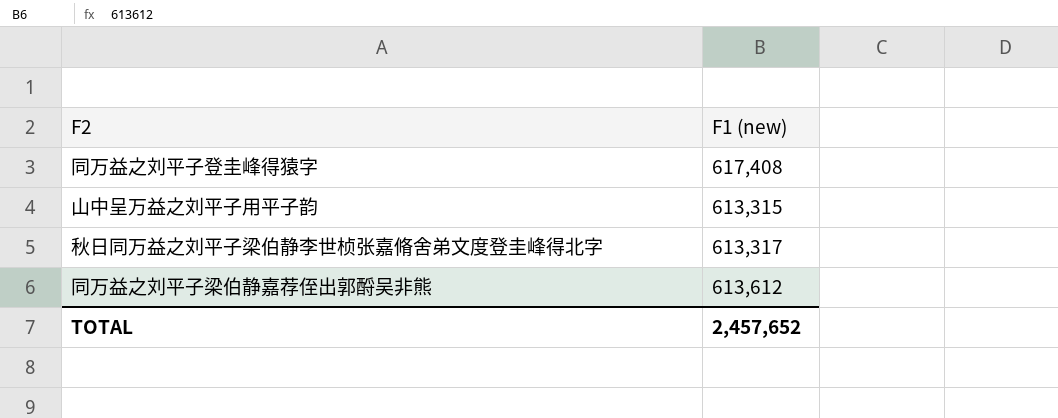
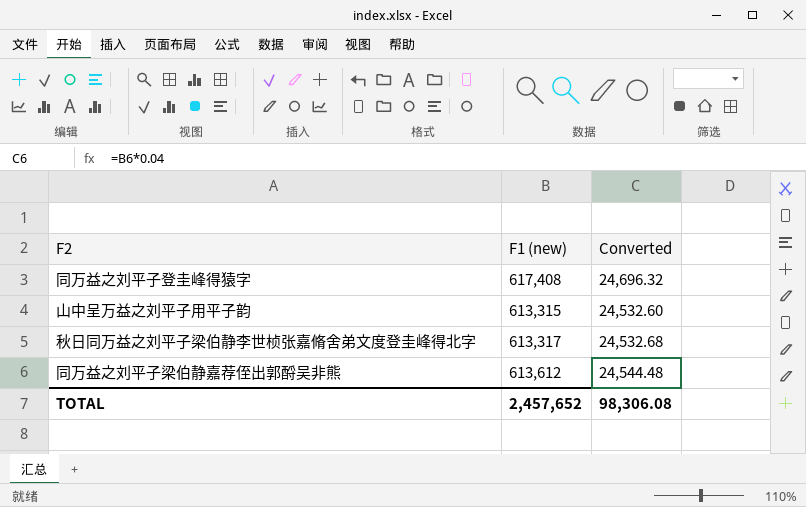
column Converted | formula: none -> [F1 (new)] * 0.04

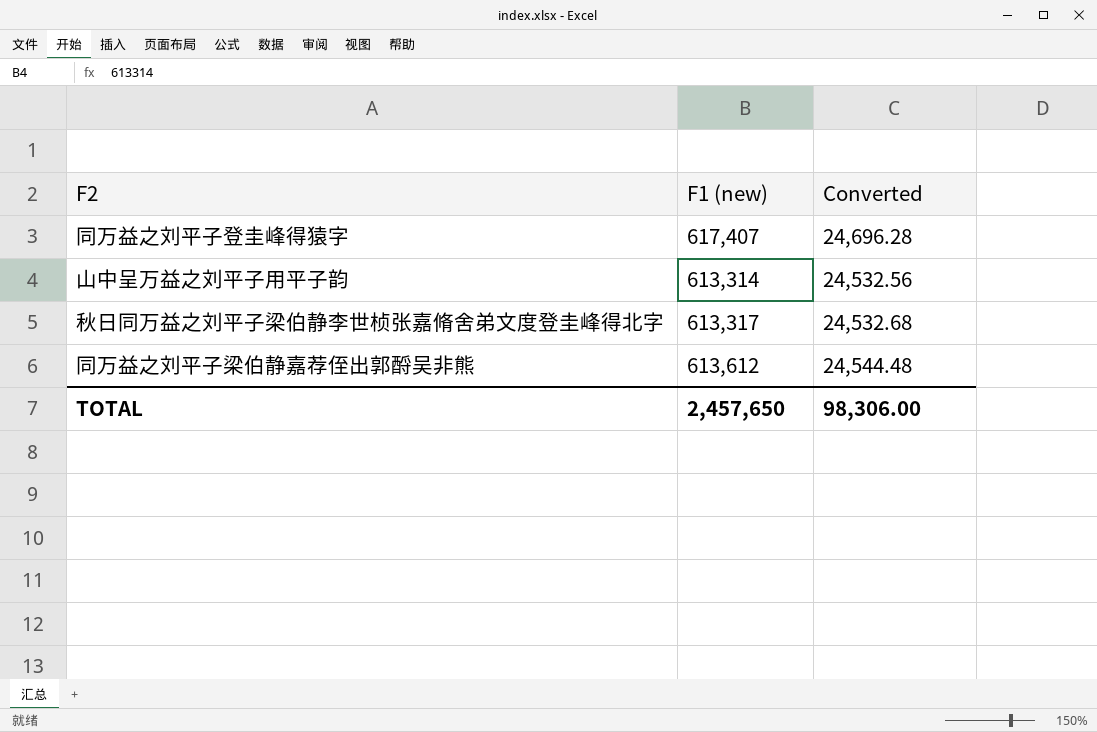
同万益之刘平子登圭峰得猿字 | F1 (new): 617,408 -> 617,407
同万益之刘平子登圭峰得猿字 | Converted: 24,696.32 -> 24,696.28
山中呈万益之刘平子用平子韵 | F1 (new): 613,315 -> 613,314
山中呈万益之刘平子用平子韵 | Converted: 24,532.60 -> 24,532.56
TOTAL | F1 (new): 2,457,652 -> 2,457,650
TOTAL | Converted: 98,306.08 -> 98,306.00

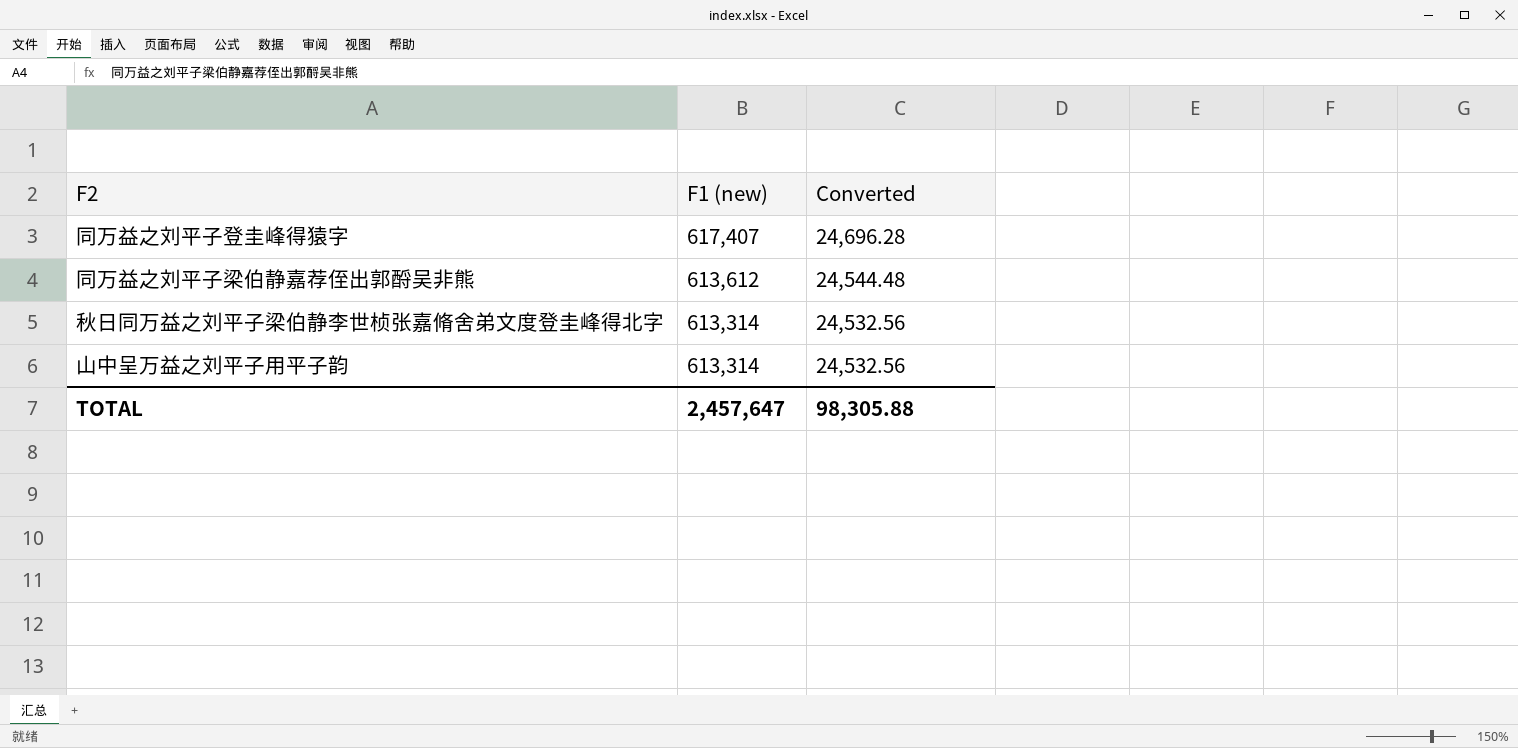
row order: none -> F1 (new) descending
秋日同万益之刘平子梁伯静李世桢张嘉脩舍弟文度登圭峰得北字 | F1 (new): 613,317 -> 613,314
秋日同万益之刘平子梁伯静李世桢张嘉脩舍弟文度登圭峰得北字 | Converted: 24,532.68 -> 24,532.56
TOTAL | F1 (new): 2,457,650 -> 2,457,647
TOTAL | Converted: 98,306.00 -> 98,305.88

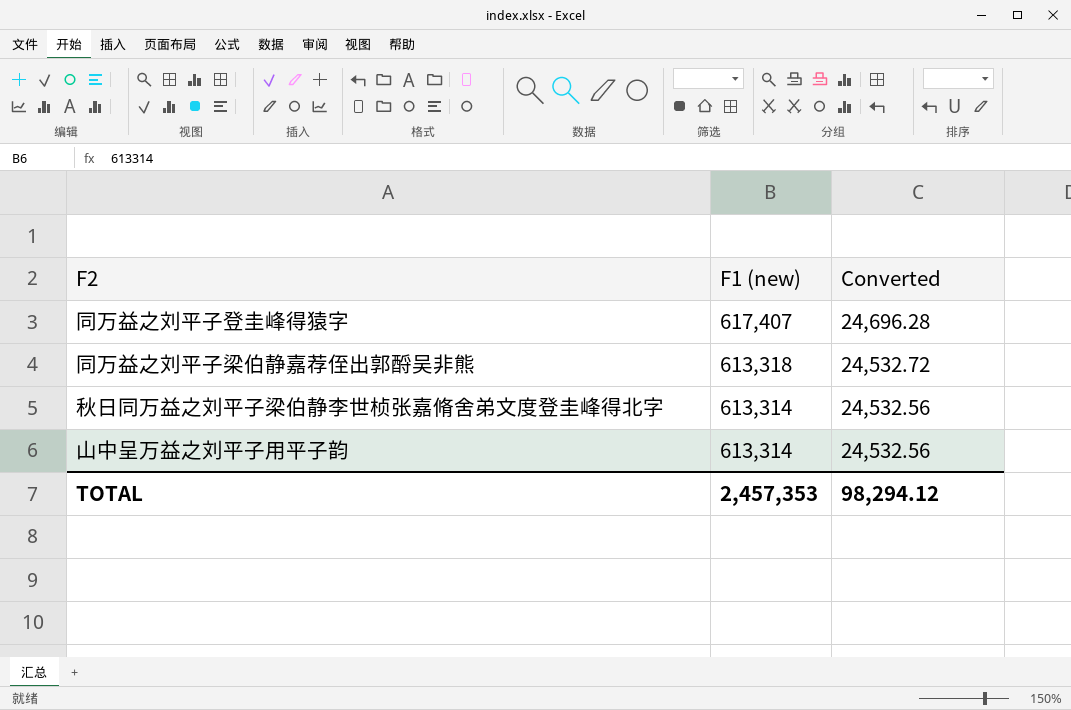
同万益之刘平子梁伯静嘉荐侄出郭酹吴非熊 | F1 (new): 613,612 -> 613,318
同万益之刘平子梁伯静嘉荐侄出郭酹吴非熊 | Converted: 24,544.48 -> 24,532.72
TOTAL | F1 (new): 2,457,647 -> 2,457,353
TOTAL | Converted: 98,305.88 -> 98,294.12

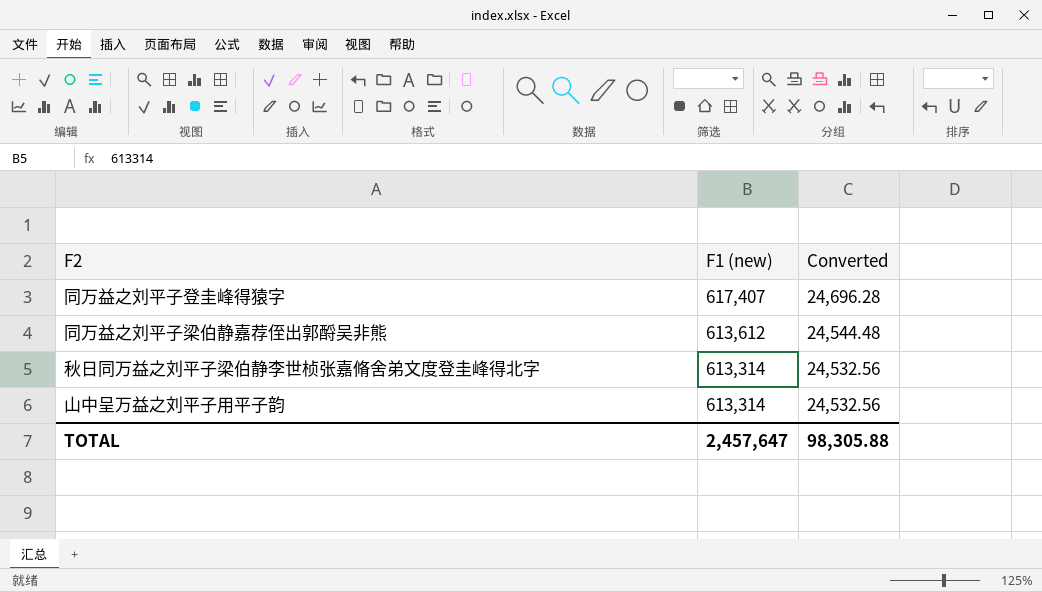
同万益之刘平子梁伯静嘉荐侄出郭酹吴非熊 | F1 (new): 613,318 -> 613,612
同万益之刘平子梁伯静嘉荐侄出郭酹吴非熊 | Converted: 24,532.72 -> 24,544.48
TOTAL | F1 (new): 2,457,353 -> 2,457,647
TOTAL | Converted: 98,294.12 -> 98,305.88

